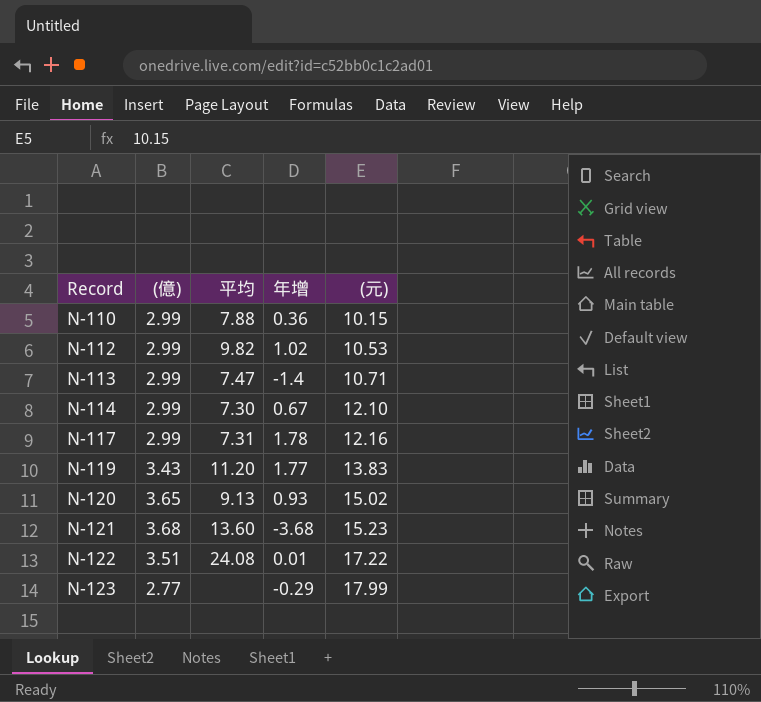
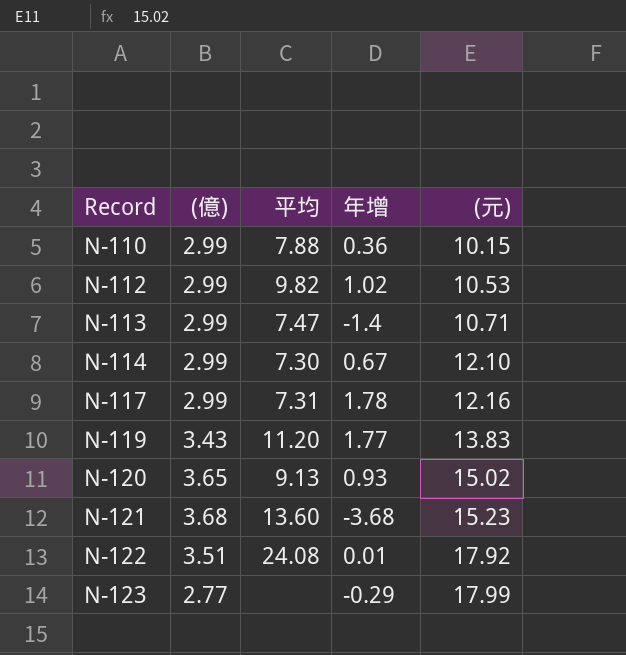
N-122 | (元): 17.22 -> 17.92

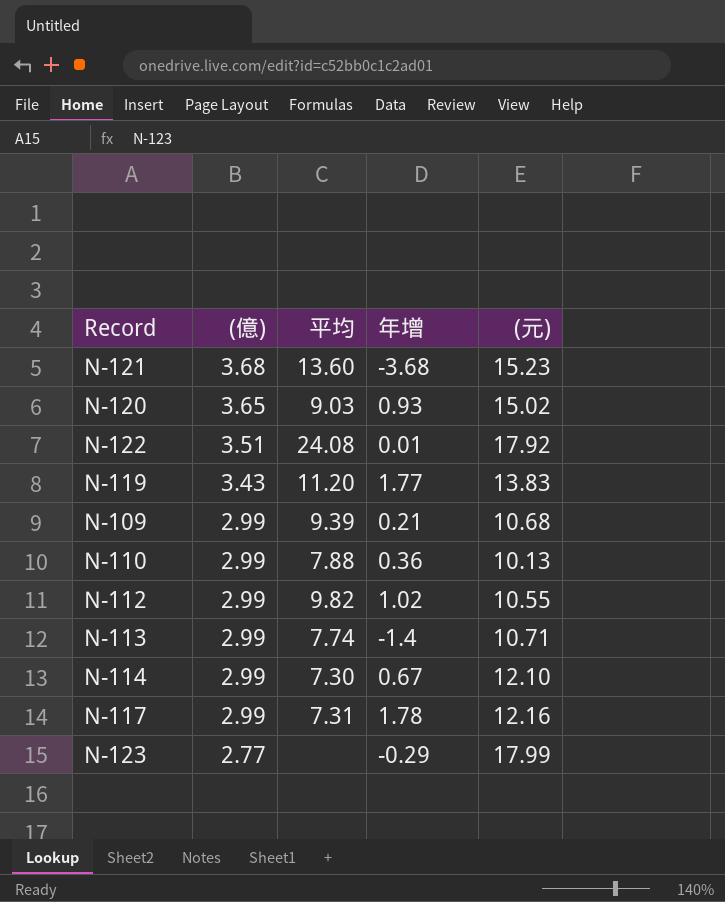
row order: Record ascending -> (億) descending
N-120 | 平均: 9.13 -> 9.03
row N-109: none -> 2.99 | 9.39 | 0.21 | 10.68
N-110 | (元): 10.15 -> 10.13
N-112 | (元): 10.53 -> 10.55
N-113 | 平均: 7.47 -> 7.74

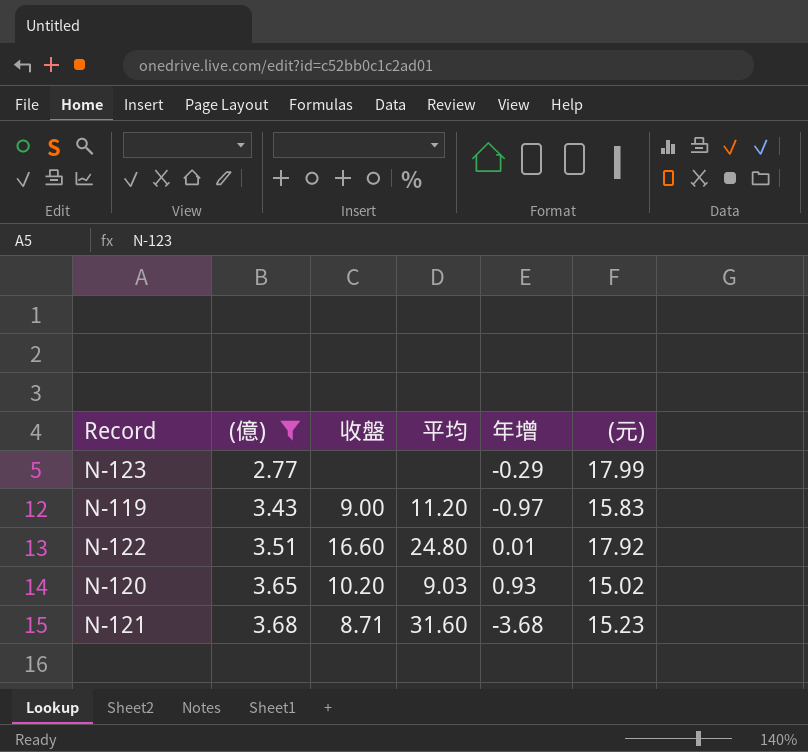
filter: none -> (億) != 2.99
row order: (億) descending -> (億) ascending
column 收盤 | position: none -> 3
N-119 | 年增: 1.77 -> -0.97
N-119 | (元): 13.83 -> 15.83
N-122 | 平均: 24.08 -> 24.80
N-121 | 平均: 13.60 -> 31.60

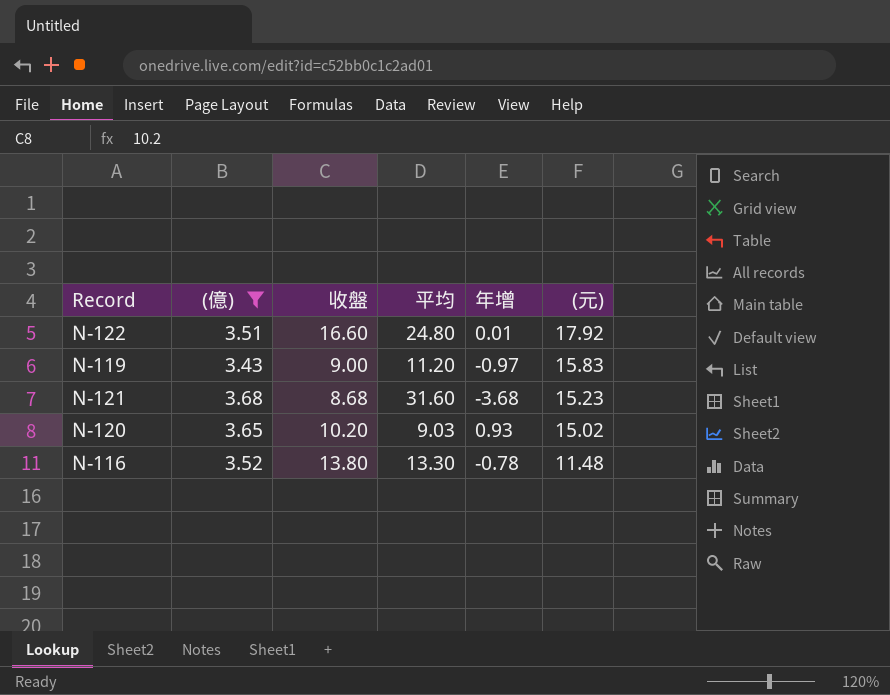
row order: (億) ascending -> (元) descending
row N-123: 2.77 | none | none | -0.29 | 17.99 -> none
N-121 | 收盤: 8.71 -> 8.68
row N-116: none -> 3.52 | 13.80 | 13.30 | -0.78 | 11.48

